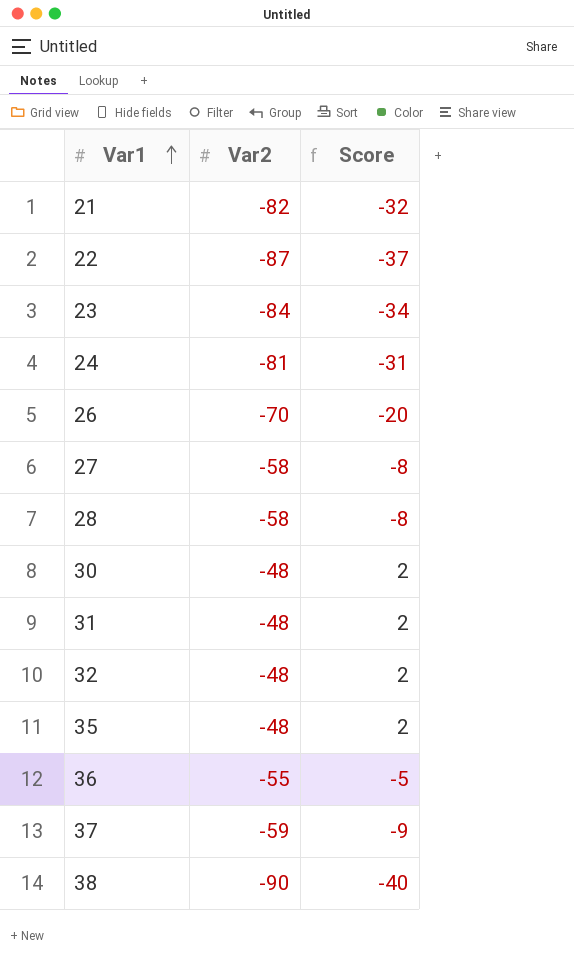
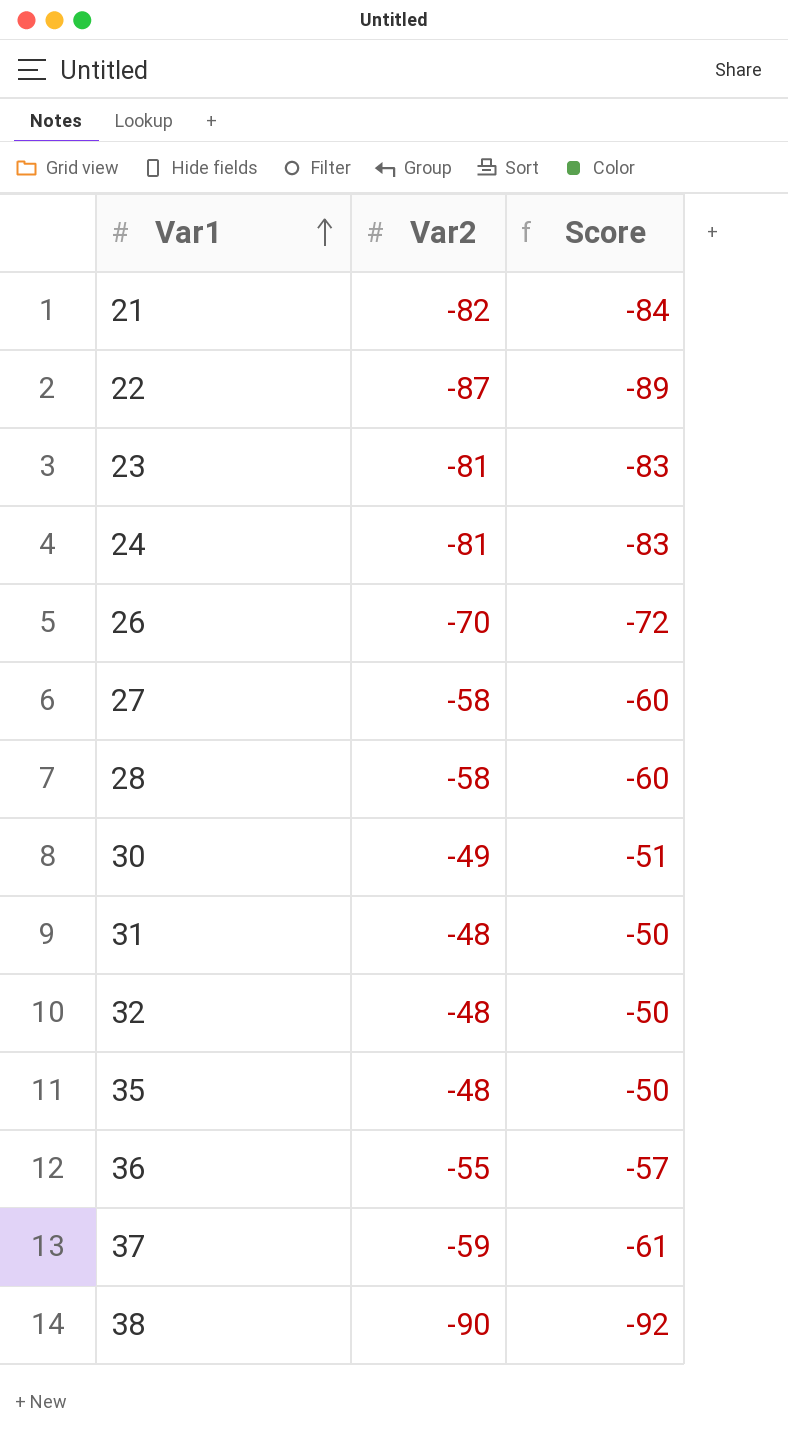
column Score | formula: [Var2] + 50 -> [Var2] - 2
23 | Var2: -84 -> -81
30 | Var2: -48 -> -49

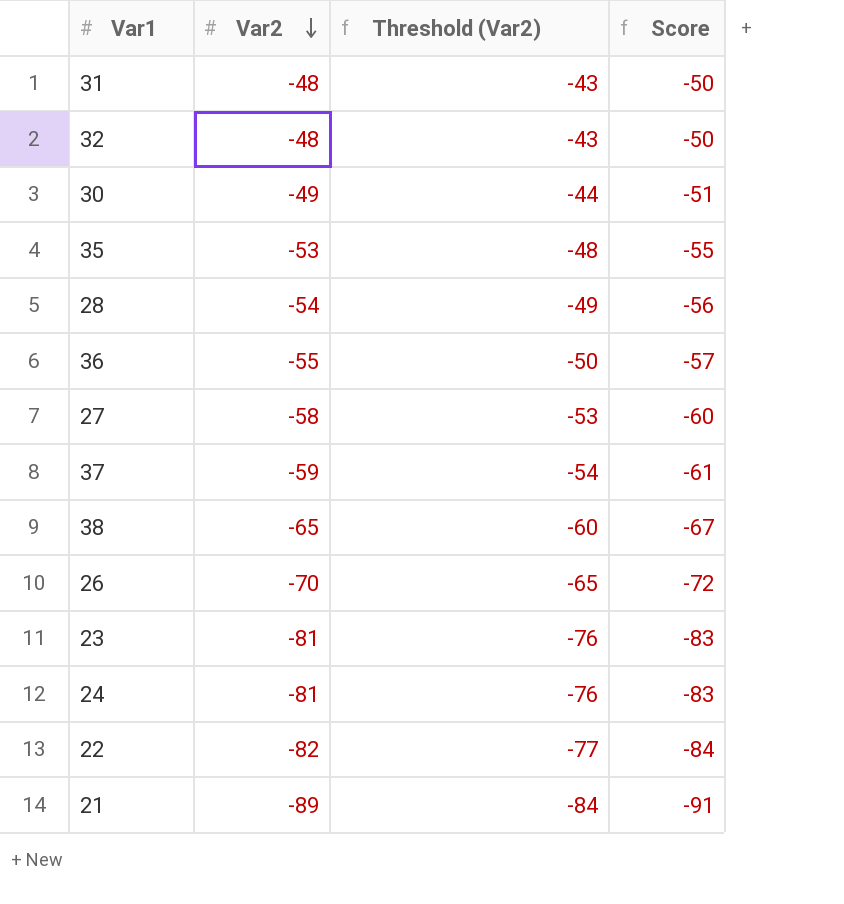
row order: Var1 ascending -> Var2 descending
column Threshold (Var2) | formula: none -> [Var2] + 5
35 | Var2: -48 -> -53
35 | Score: -50 -> -55
28 | Var2: -58 -> -54
28 | Score: -60 -> -56
38 | Var2: -90 -> -65
38 | Score: -92 -> -67
22 | Var2: -87 -> -82
22 | Score: -89 -> -84
21 | Var2: -82 -> -89
21 | Score: -84 -> -91

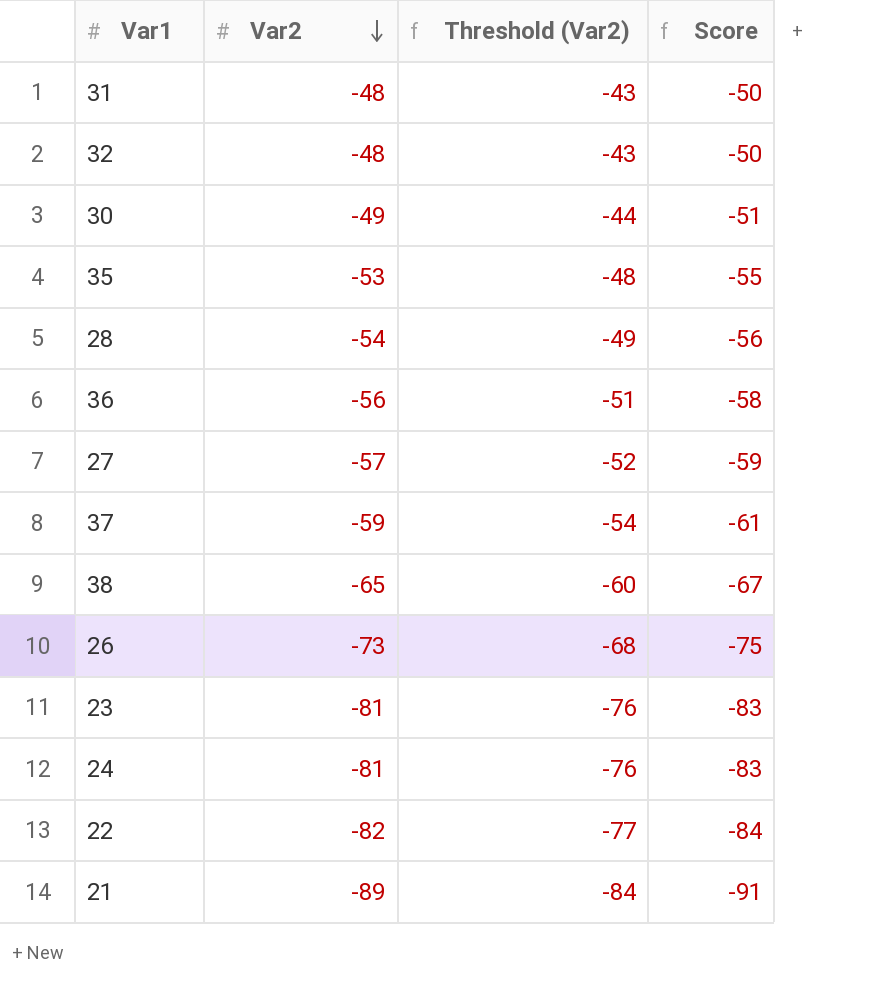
36 | Var2: -55 -> -56
36 | Threshold (Var2): -50 -> -51
36 | Score: -57 -> -58
27 | Var2: -58 -> -57
27 | Threshold (Var2): -53 -> -52
27 | Score: -60 -> -59
26 | Var2: -70 -> -73
26 | Threshold (Var2): -65 -> -68
26 | Score: -72 -> -75

